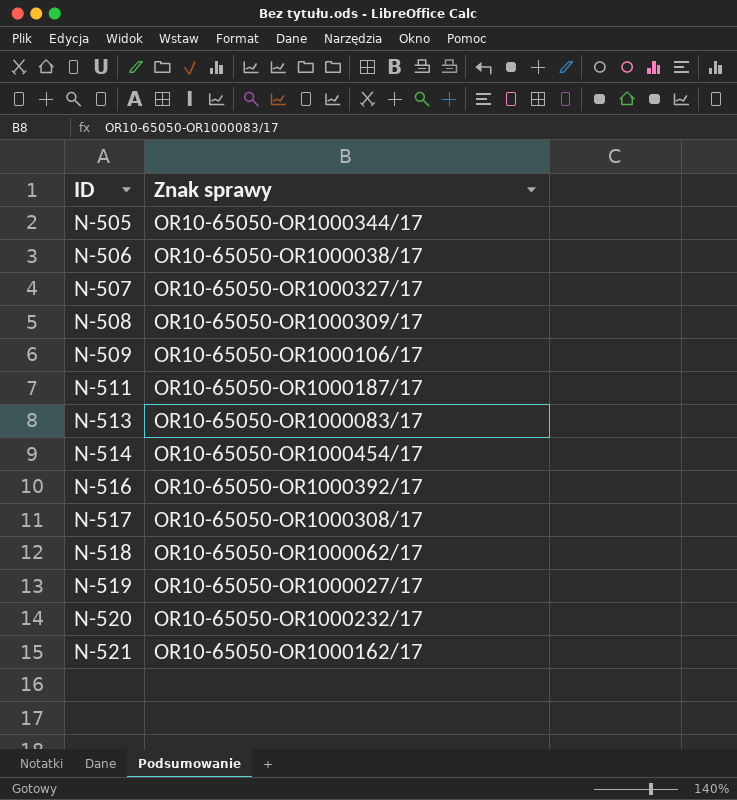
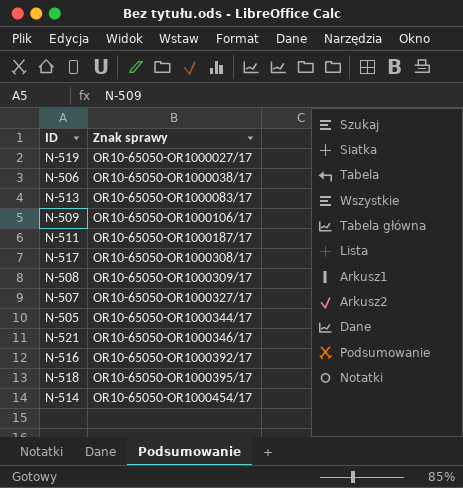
row order: ID ascending -> Znak sprawy ascending
row N-520: OR10-65050-OR1000232/17 -> none
N-521 | Znak sprawy: OR10-65050-OR1000162/17 -> OR10-65050-OR1000346/17
N-518 | Znak sprawy: OR10-65050-OR1000062/17 -> OR10-65050-OR1000395/17

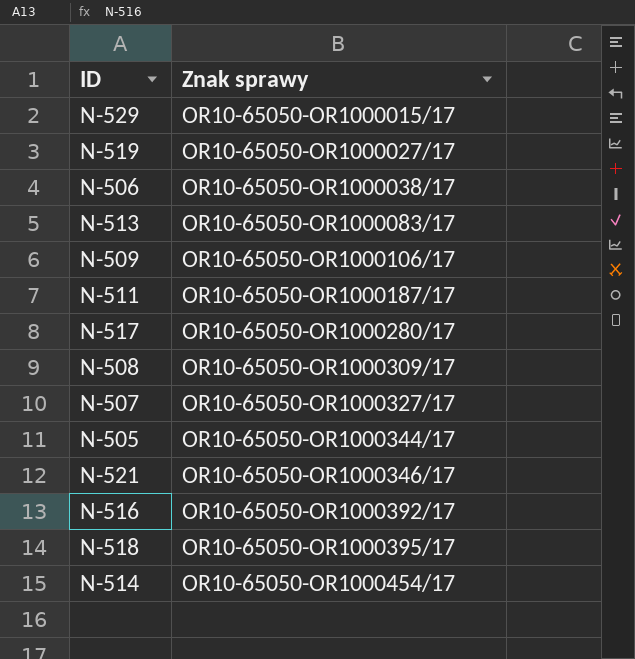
row N-529: none -> OR10-65050-OR1000015/17
N-517 | Znak sprawy: OR10-65050-OR1000308/17 -> OR10-65050-OR1000280/17

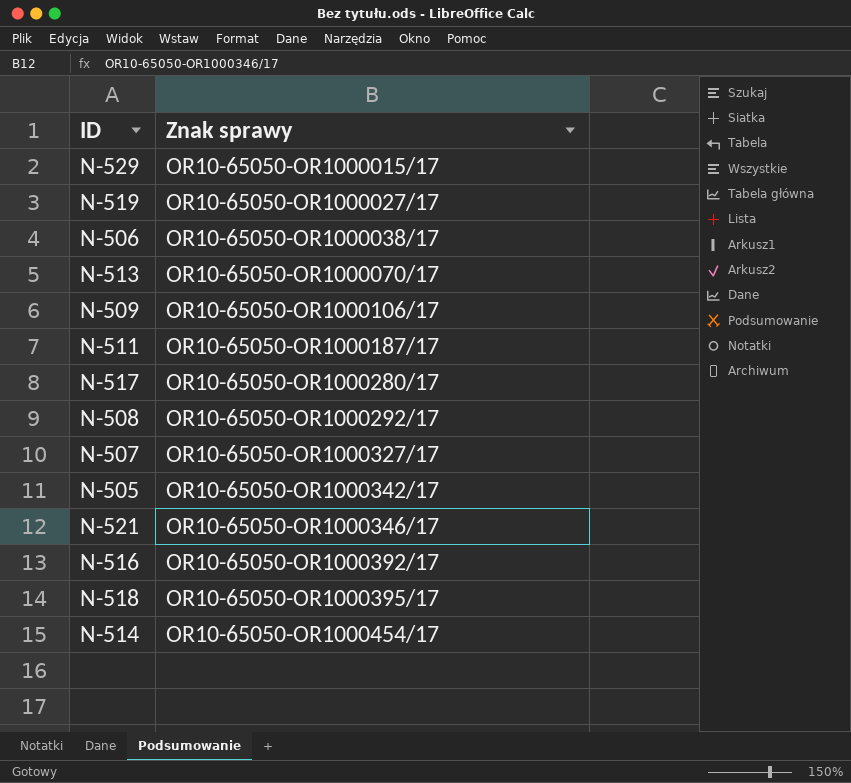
N-513 | Znak sprawy: OR10-65050-OR1000083/17 -> OR10-65050-OR1000070/17
N-508 | Znak sprawy: OR10-65050-OR1000309/17 -> OR10-65050-OR1000292/17
N-505 | Znak sprawy: OR10-65050-OR1000344/17 -> OR10-65050-OR1000342/17

